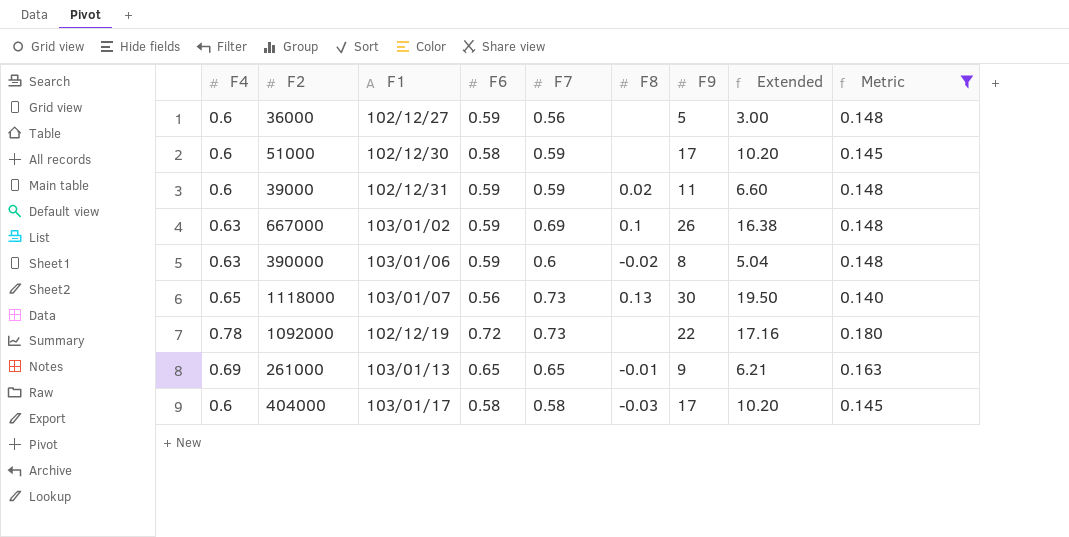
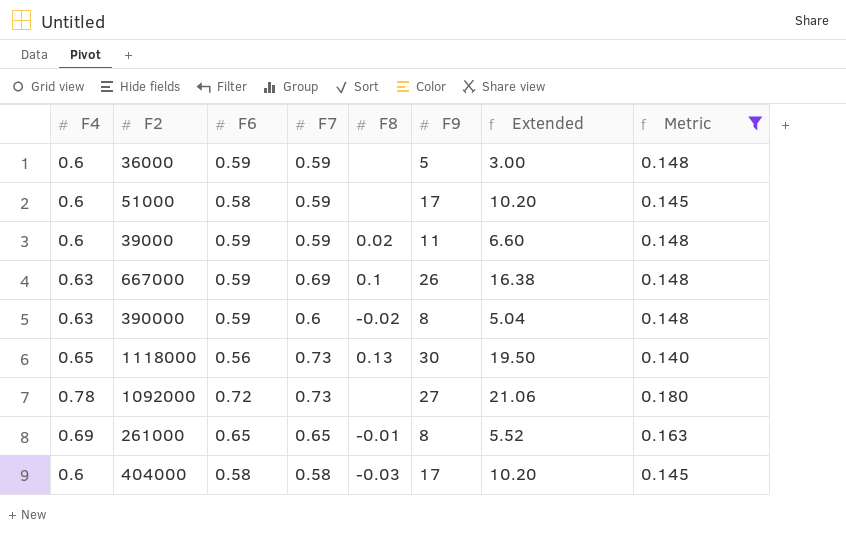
column F1 | position: 3 -> none
36000 | F7: 0.56 -> 0.59
1092000 | F9: 22 -> 27
1092000 | Extended: 17.16 -> 21.06
261000 | F9: 9 -> 8
261000 | Extended: 6.21 -> 5.52

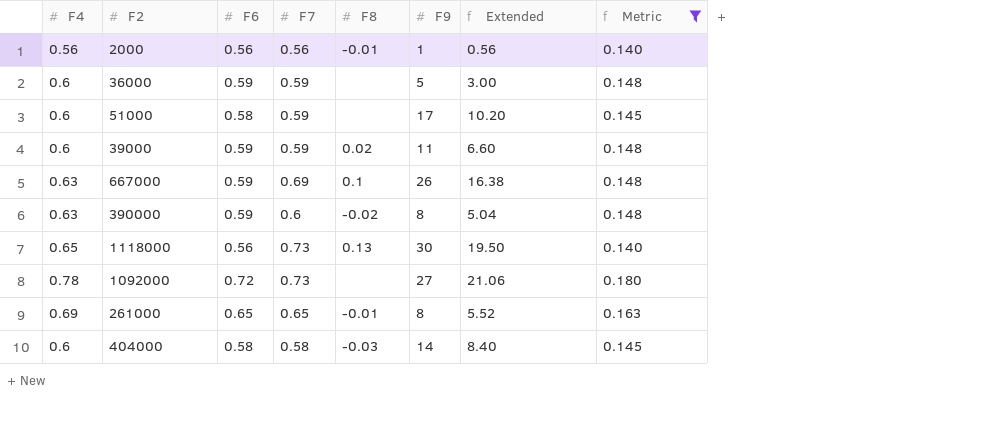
row 2000: none -> 0.56 | 0.56 | 0.56 | -0.01 | 1 | 0.56 | 0.140
404000 | F9: 17 -> 14
404000 | Extended: 10.20 -> 8.40

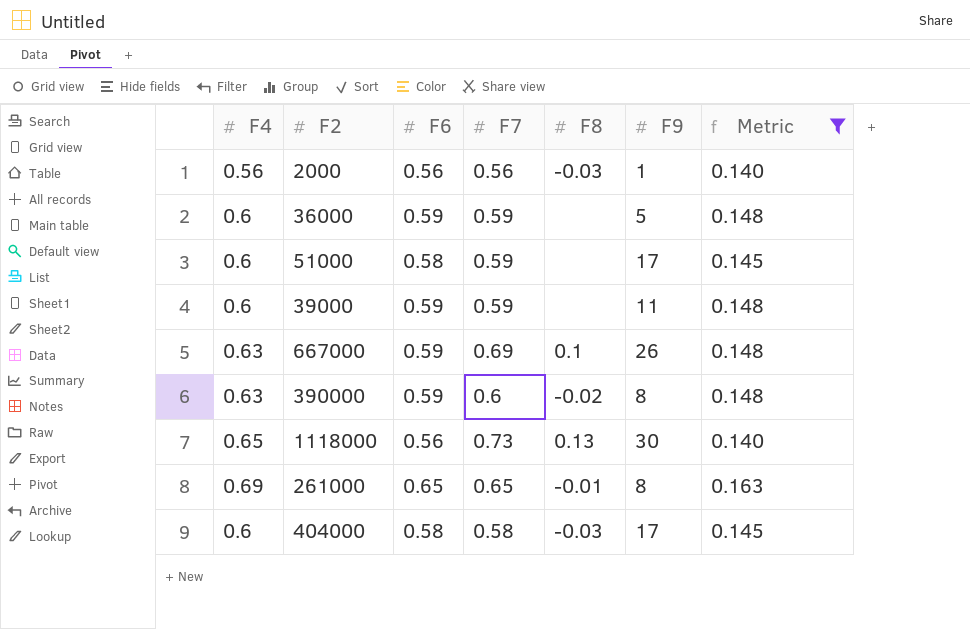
column Extended | formula: [F4] * [F9] -> none
row 1092000: 0.78 | 0.72 | 0.73 | none | 27 | 21.06 | 0.180 -> none
2000 | F8: -0.01 -> -0.03
39000 | F8: 0.02 -> none
404000 | F9: 14 -> 17

